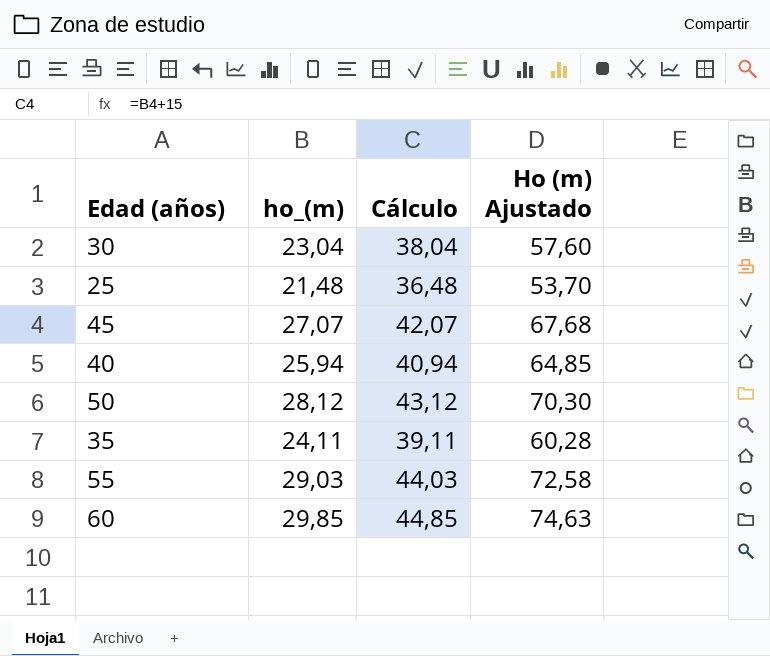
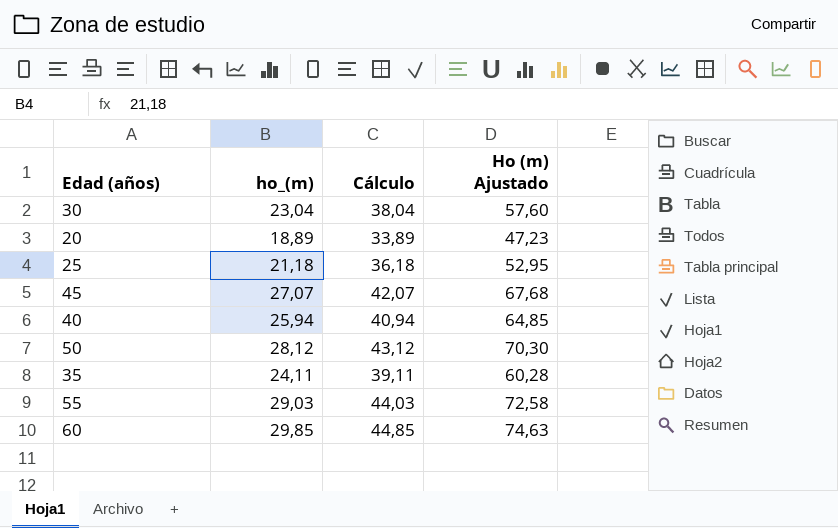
row 20: none -> 18,89 | 33,89 | 47,23
25 | ho_(m): 21,48 -> 21,18
25 | Cálculo: 36,48 -> 36,18
25 | Ho (m) Ajustado: 53,70 -> 52,95

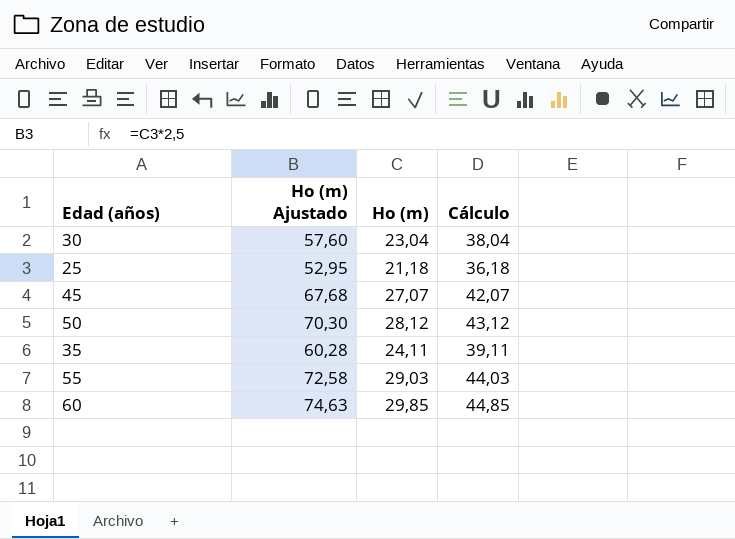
column Ho (m) Ajustado | position: 4 -> 2
column name: ho_(m) -> Ho (m)
row 20: 18,89 | 33,89 | 47,23 -> none
row 40: 25,94 | 40,94 | 64,85 -> none

